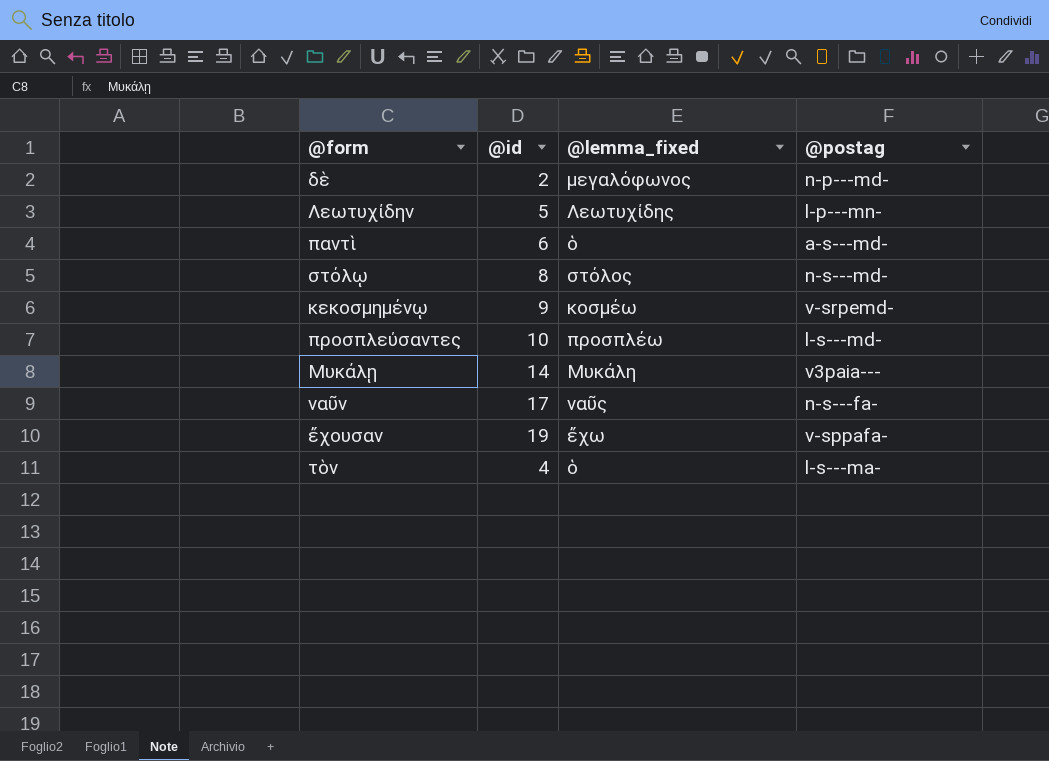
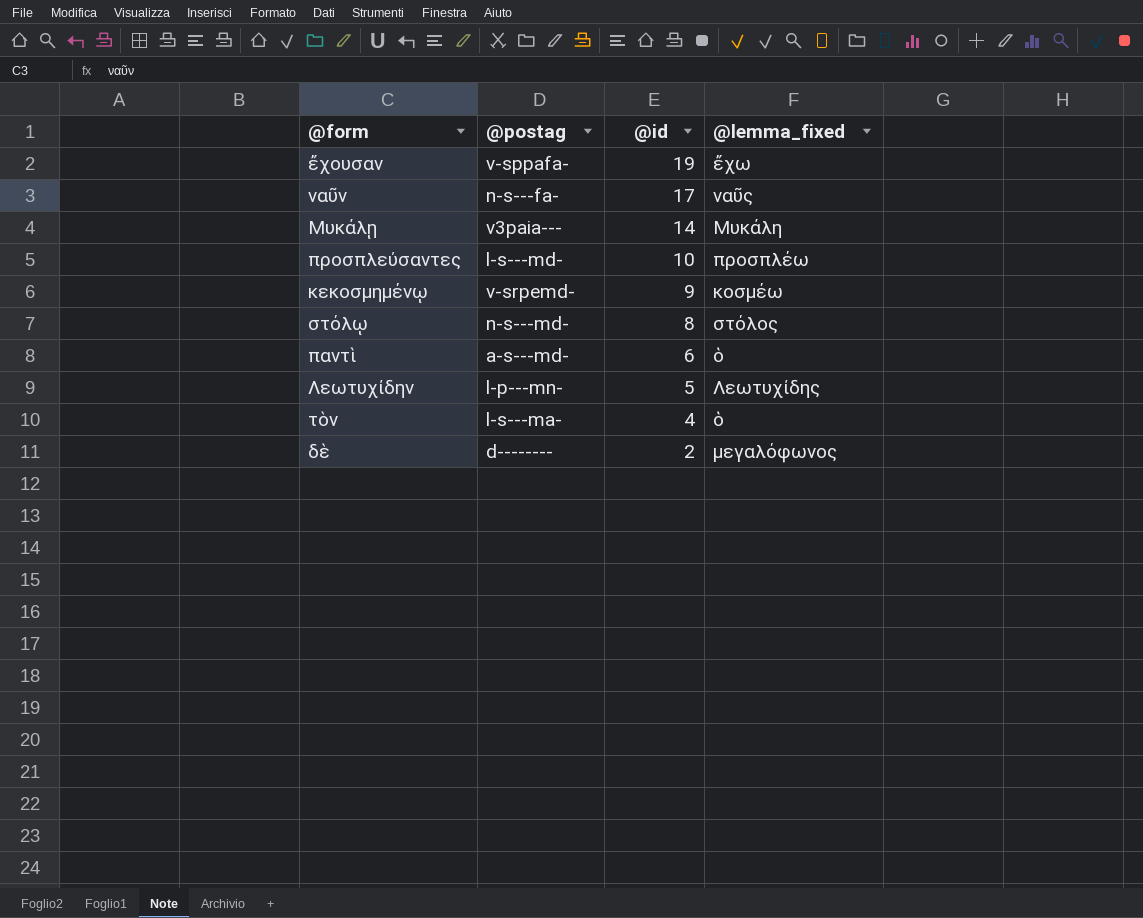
row order: none -> @id descending
column @postag | position: 4 -> 2
δὲ | @postag: n-p---md- -> d--------

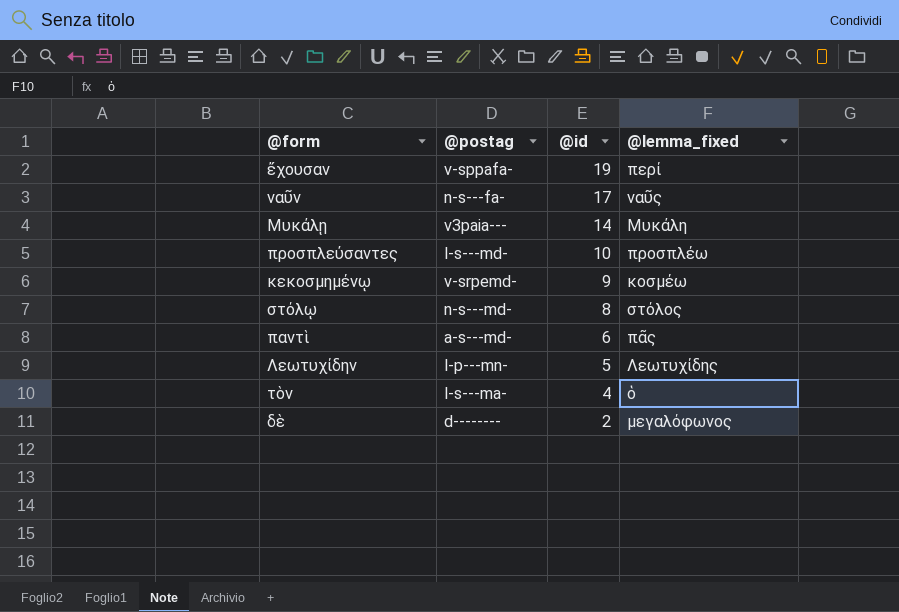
ἔχουσαν | @lemma_fixed: ἔχω -> περί
παντὶ | @lemma_fixed: ὁ -> πᾶς

